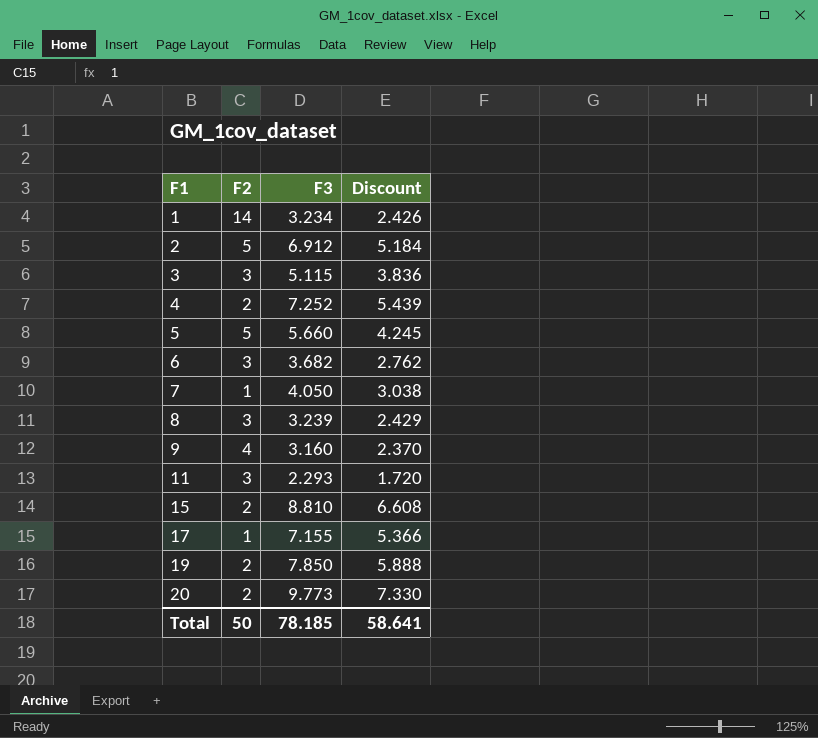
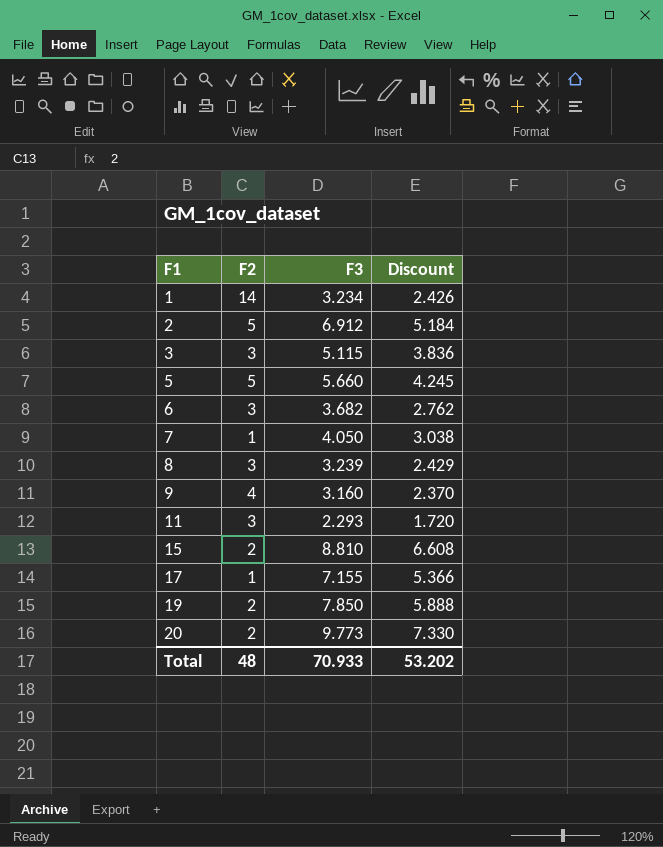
row 4: 2 | 7.252 | 5.439 -> none
Total | F2: 50 -> 48
Total | F3: 78.185 -> 70.933
Total | Discount: 58.641 -> 53.202

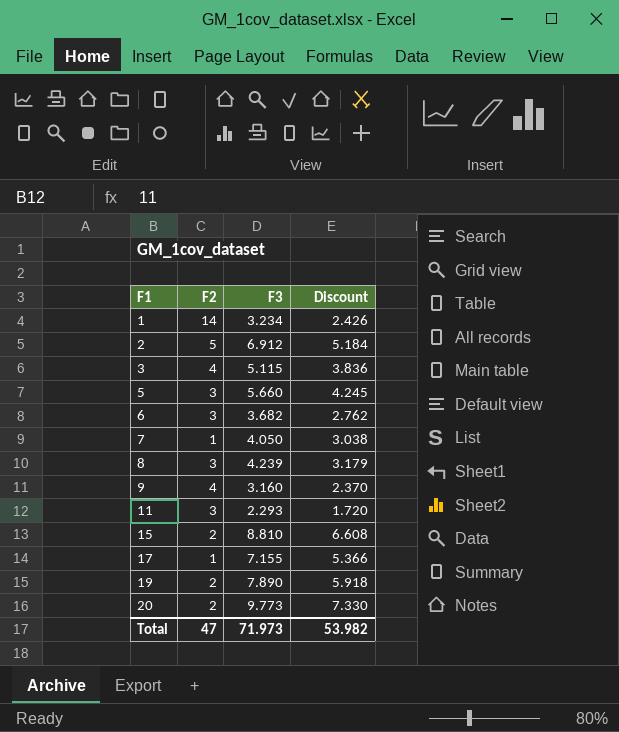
3 | F2: 3 -> 4
5 | F2: 5 -> 3
8 | F3: 3.239 -> 4.239
8 | Discount: 2.429 -> 3.179
19 | F3: 7.850 -> 7.890
19 | Discount: 5.888 -> 5.918
Total | F2: 48 -> 47
Total | F3: 70.933 -> 71.973
Total | Discount: 53.202 -> 53.982

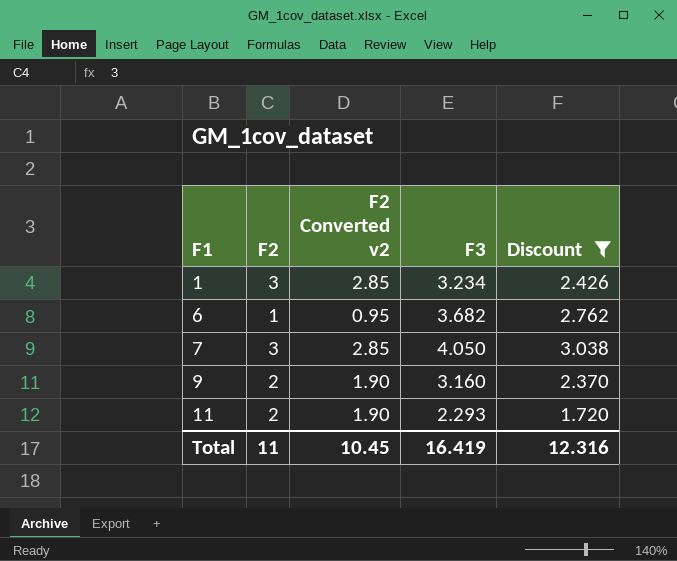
filter: none -> Discount <= 3.038
column F2 Converted v2 | formula: none -> [F2] * 0.95
1 | F2: 14 -> 3
6 | F2: 3 -> 1
7 | F2: 1 -> 3
9 | F2: 4 -> 2
11 | F2: 3 -> 2
Total | F2: 47 -> 11
Total | F3: 71.973 -> 16.419
Total | Discount: 53.982 -> 12.316

